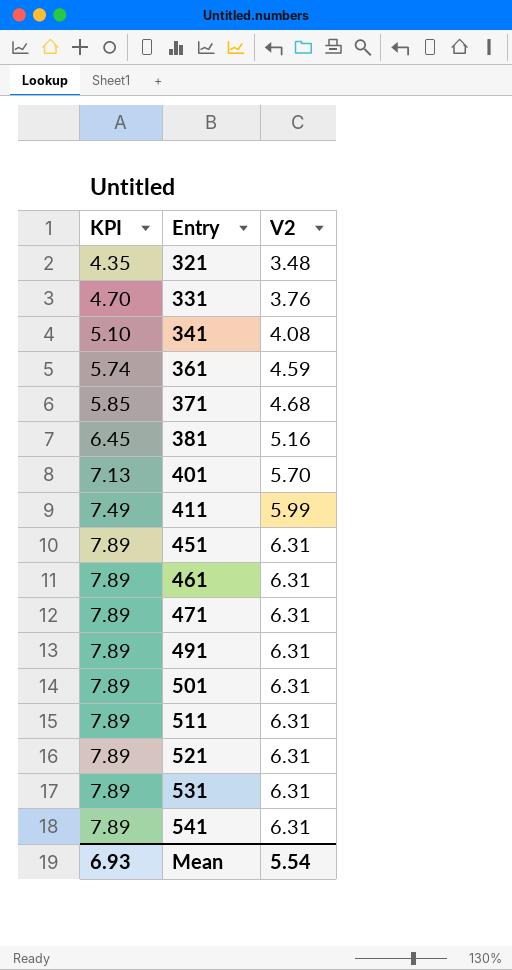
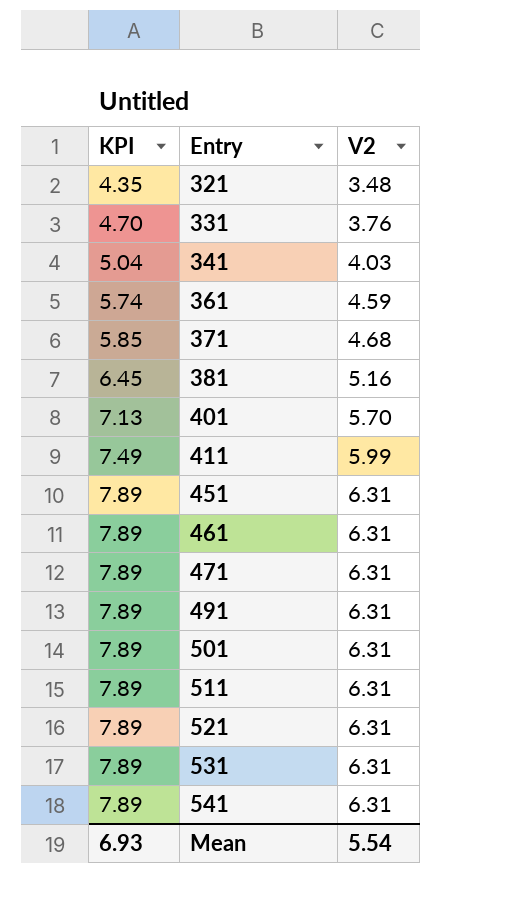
341 | KPI: 5.10 -> 5.04
341 | V2: 4.08 -> 4.03

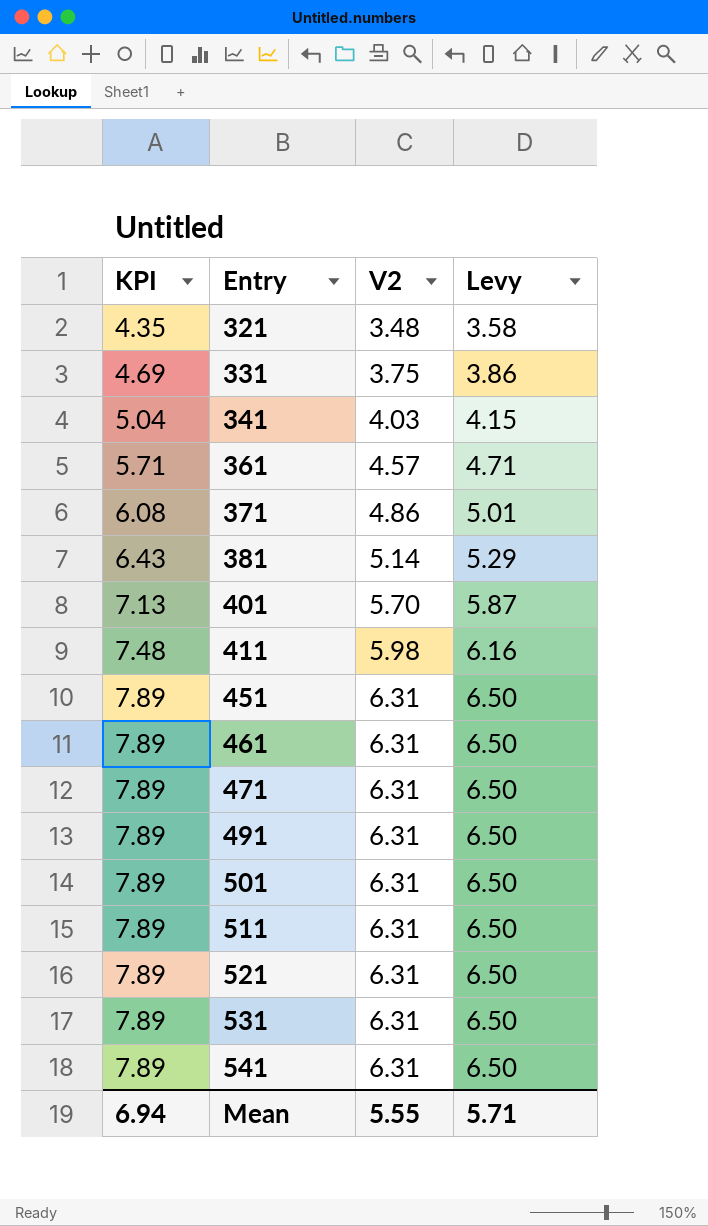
column Levy | formula: none -> [V2] * 1.03
331 | KPI: 4.70 -> 4.69
331 | V2: 3.76 -> 3.75
361 | KPI: 5.74 -> 5.71
361 | V2: 4.59 -> 4.57
371 | KPI: 5.85 -> 6.08
371 | V2: 4.68 -> 4.86
381 | KPI: 6.45 -> 6.43
381 | V2: 5.16 -> 5.14
411 | KPI: 7.49 -> 7.48
411 | V2: 5.99 -> 5.98
Mean | KPI: 6.93 -> 6.94
Mean | V2: 5.54 -> 5.55

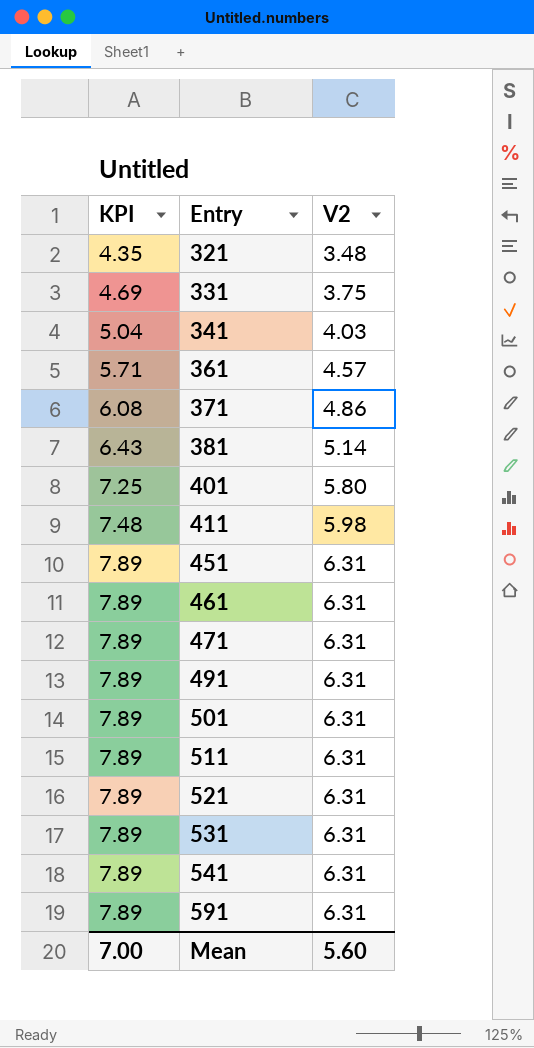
column Levy | formula: [V2] * 1.03 -> none
401 | KPI: 7.13 -> 7.25
401 | V2: 5.70 -> 5.80
row 591: none -> 7.89 | 6.31
Mean | KPI: 6.94 -> 7.00
Mean | V2: 5.55 -> 5.60

